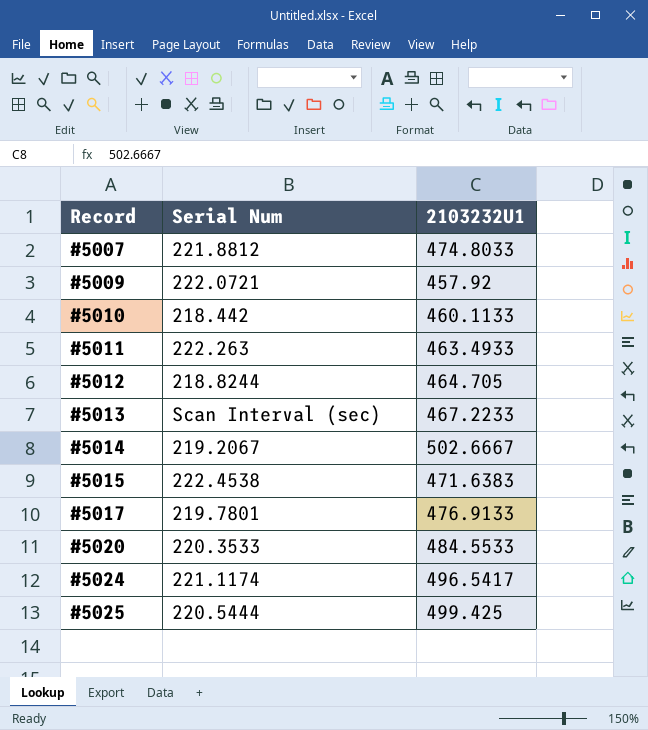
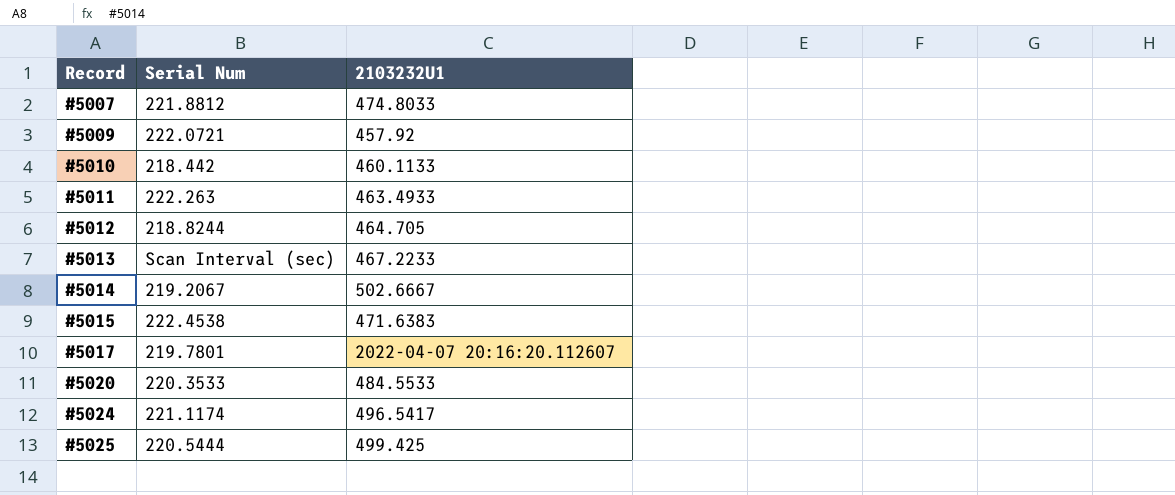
#5017 | 2103232U1: 476.9133 -> 2022-04-07 20:16:20.112607

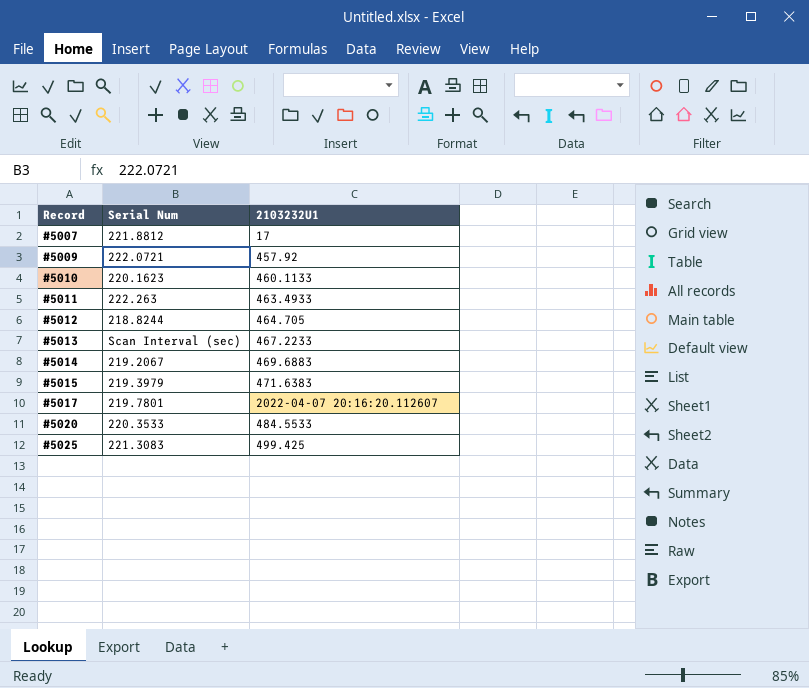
row #5024: 221.1174 | 496.5417 -> none
#5007 | 2103232U1: 474.8033 -> 17
#5010 | Serial Num: 218.442 -> 220.1623
#5014 | 2103232U1: 502.6667 -> 469.6883
#5015 | Serial Num: 222.4538 -> 219.3979
#5025 | Serial Num: 220.5444 -> 221.3083

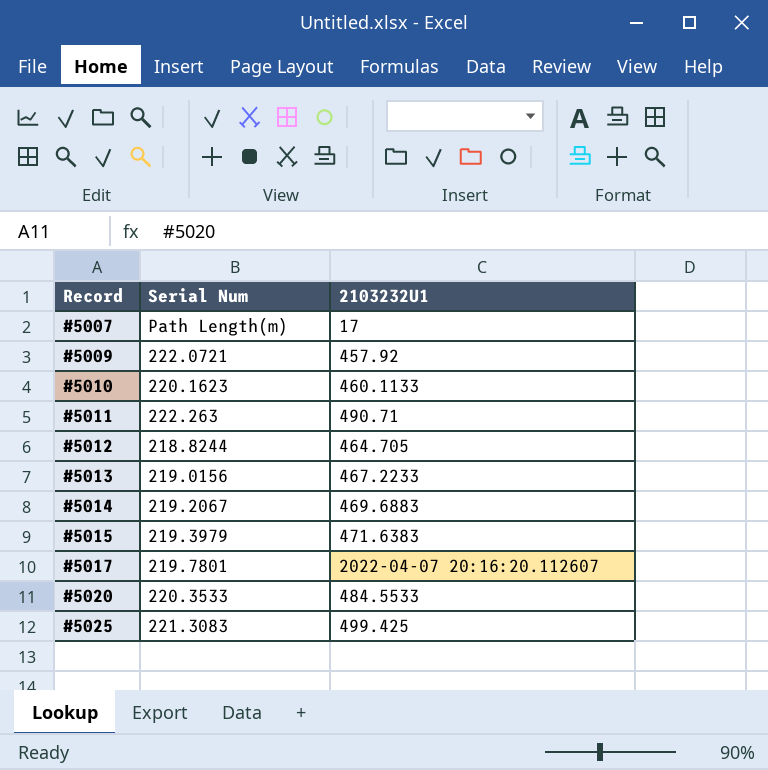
#5007 | Serial Num: 221.8812 -> Path Length(m)
#5011 | 2103232U1: 463.4933 -> 490.71
#5013 | Serial Num: Scan Interval (sec) -> 219.0156

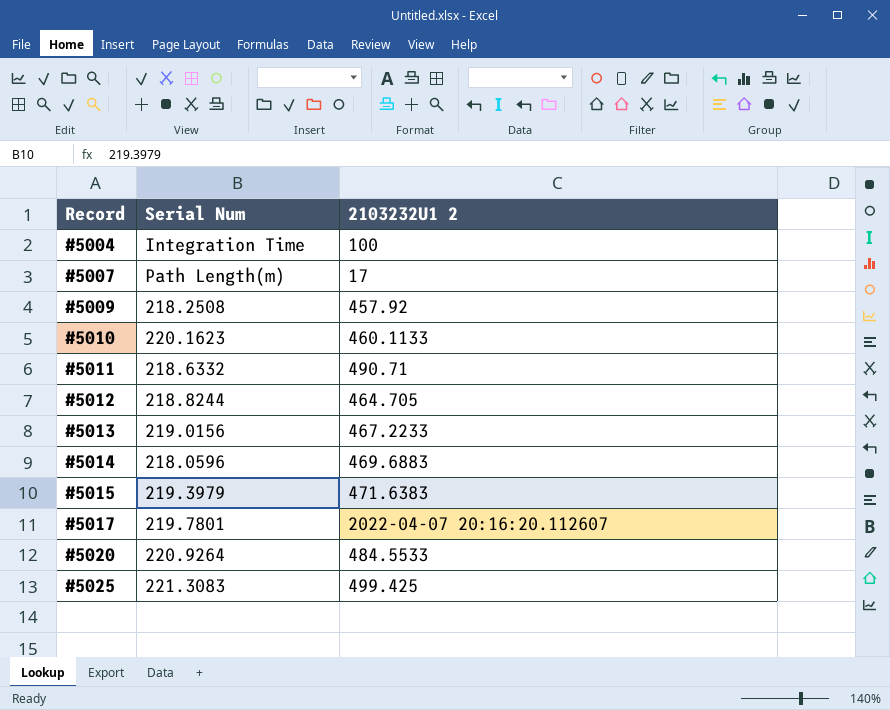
column name: 2103232U1 -> 2103232U1 2
row #5004: none -> Integration Time | 100
#5009 | Serial Num: 222.0721 -> 218.2508
#5011 | Serial Num: 222.263 -> 218.6332
#5014 | Serial Num: 219.2067 -> 218.0596
#5020 | Serial Num: 220.3533 -> 220.9264

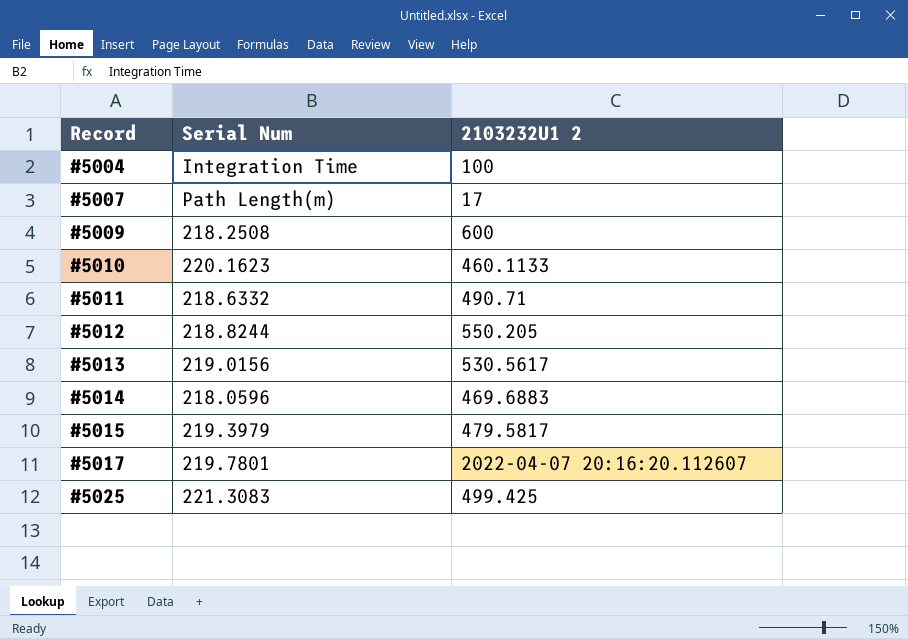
row #5020: 220.9264 | 484.5533 -> none
#5009 | 2103232U1 2: 457.92 -> 600
#5012 | 2103232U1 2: 464.705 -> 550.205
#5013 | 2103232U1 2: 467.2233 -> 530.5617
#5015 | 2103232U1 2: 471.6383 -> 479.5817

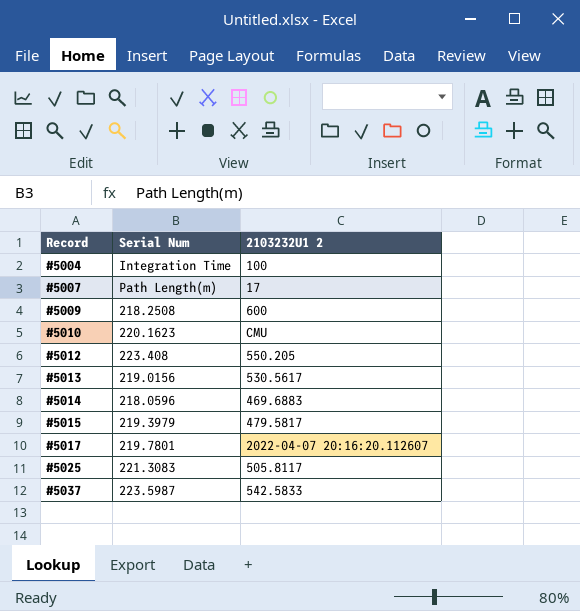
row #5011: 218.6332 | 490.71 -> none
#5010 | 2103232U1 2: 460.1133 -> CMU
#5012 | Serial Num: 218.8244 -> 223.408
#5025 | 2103232U1 2: 499.425 -> 505.8117
row #5037: none -> 223.5987 | 542.5833

